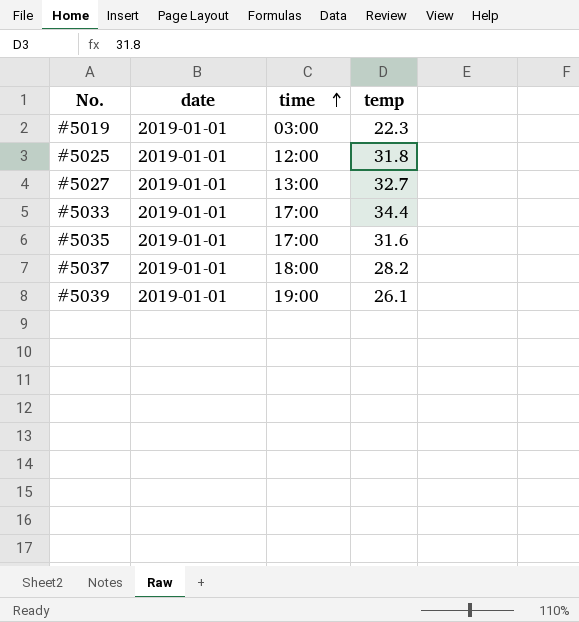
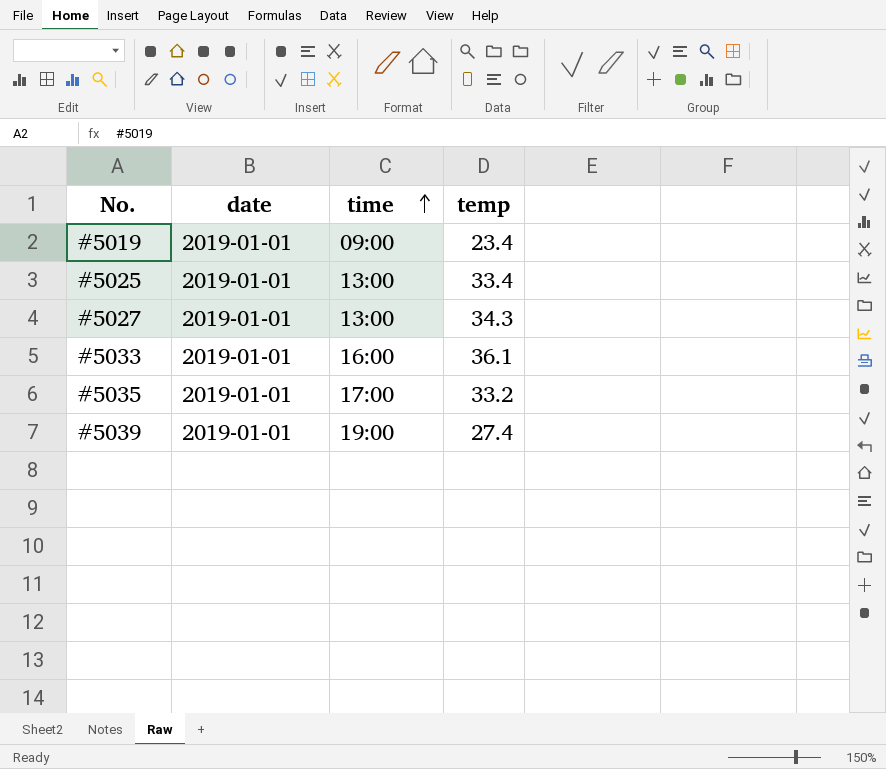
row #5037: 2019-01-01 | 18:00 | 28.2 -> none
#5019 | time: 03:00 -> 09:00
#5019 | temp: 22.3 -> 23.4
#5025 | time: 12:00 -> 13:00
#5025 | temp: 31.8 -> 33.4
#5027 | temp: 32.7 -> 34.3
#5033 | time: 17:00 -> 16:00
#5033 | temp: 34.4 -> 36.1
#5035 | temp: 31.6 -> 33.2
#5039 | temp: 26.1 -> 27.4

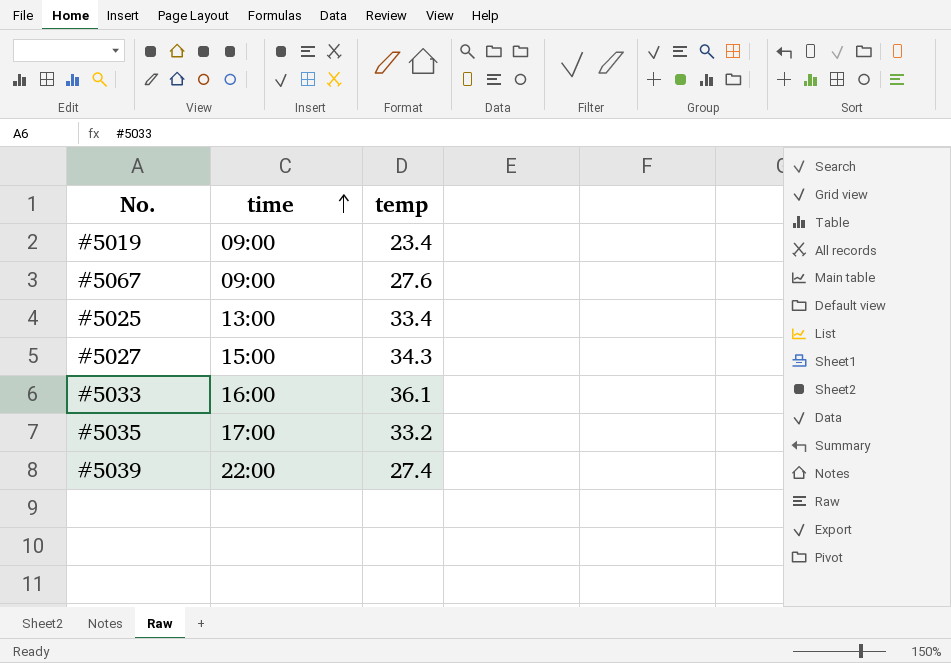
column date | position: 2 -> none
row #5067: none -> 09:00 | 27.6
#5027 | time: 13:00 -> 15:00
#5039 | time: 19:00 -> 22:00

